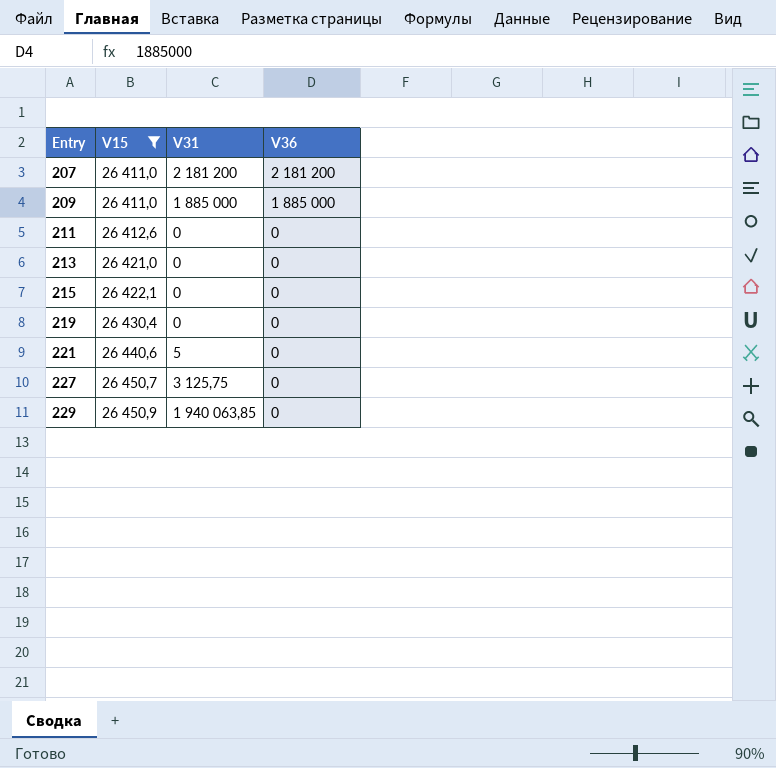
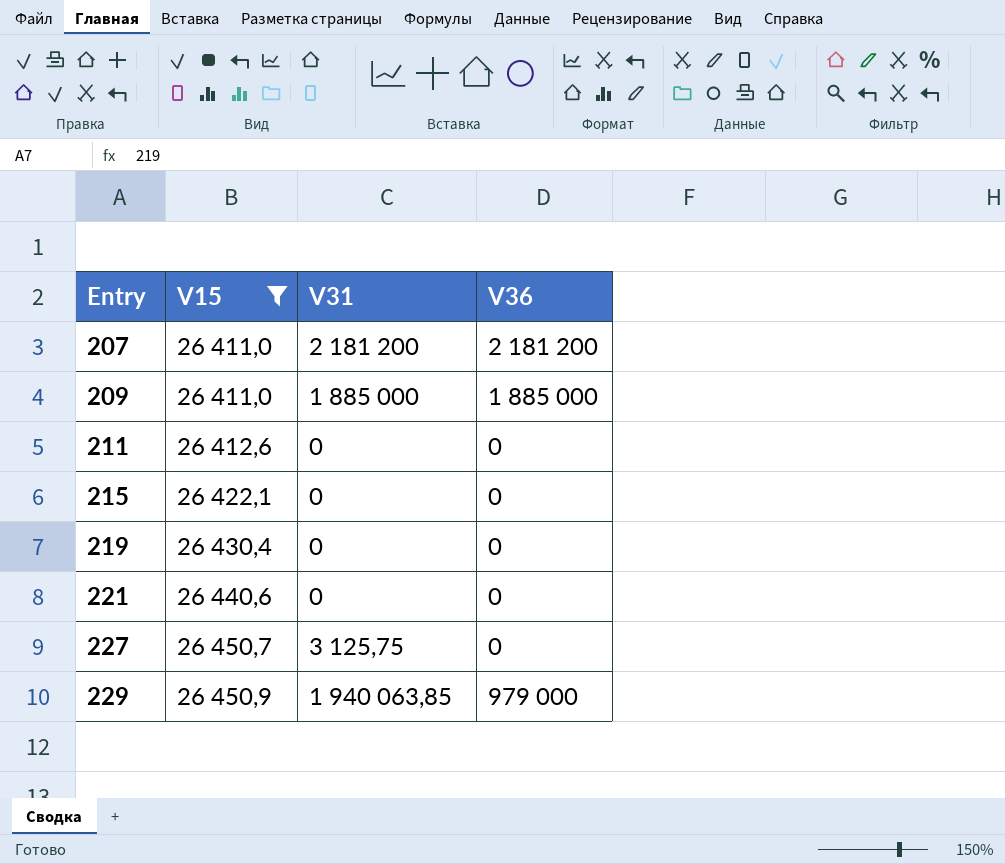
row 213: 26 421,0 | 0 | 0 -> none
221 | V31: 5 -> 0
229 | V36: 0 -> 979 000

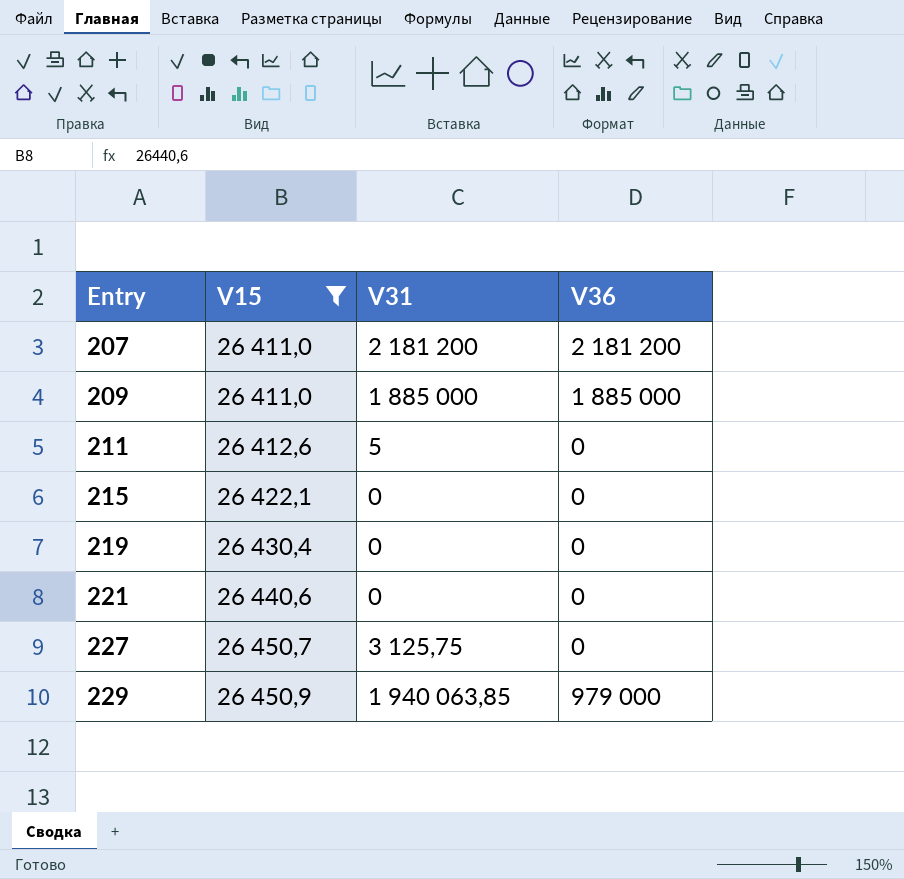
211 | V31: 0 -> 5

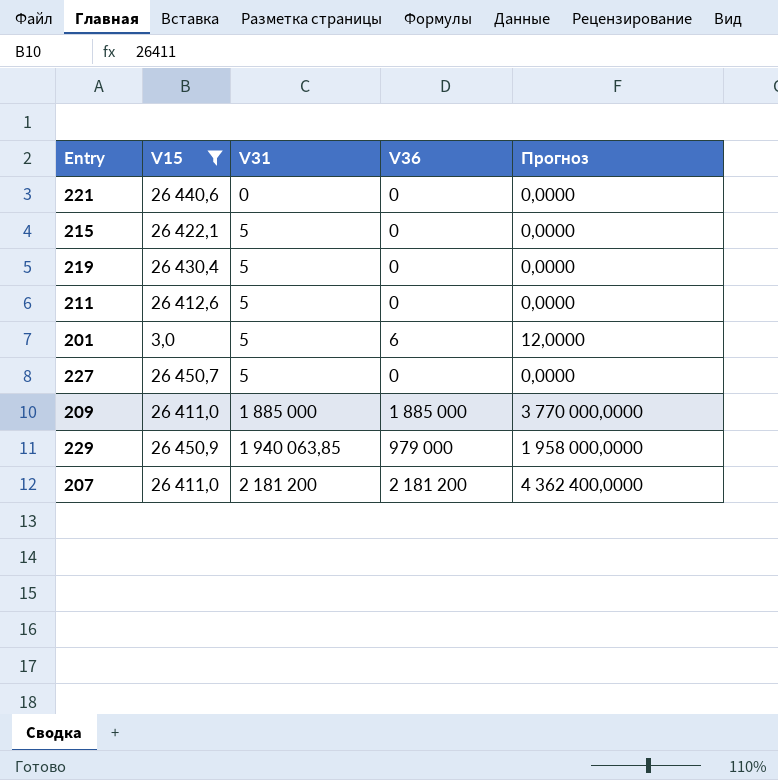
row order: Entry ascending -> V31 ascending
column Прогноз | formula: none -> [V36] * 2
215 | V31: 0 -> 5
219 | V31: 0 -> 5
row 201: none -> 3,0 | 5 | 6 | 12,0000
227 | V31: 3 125,75 -> 5

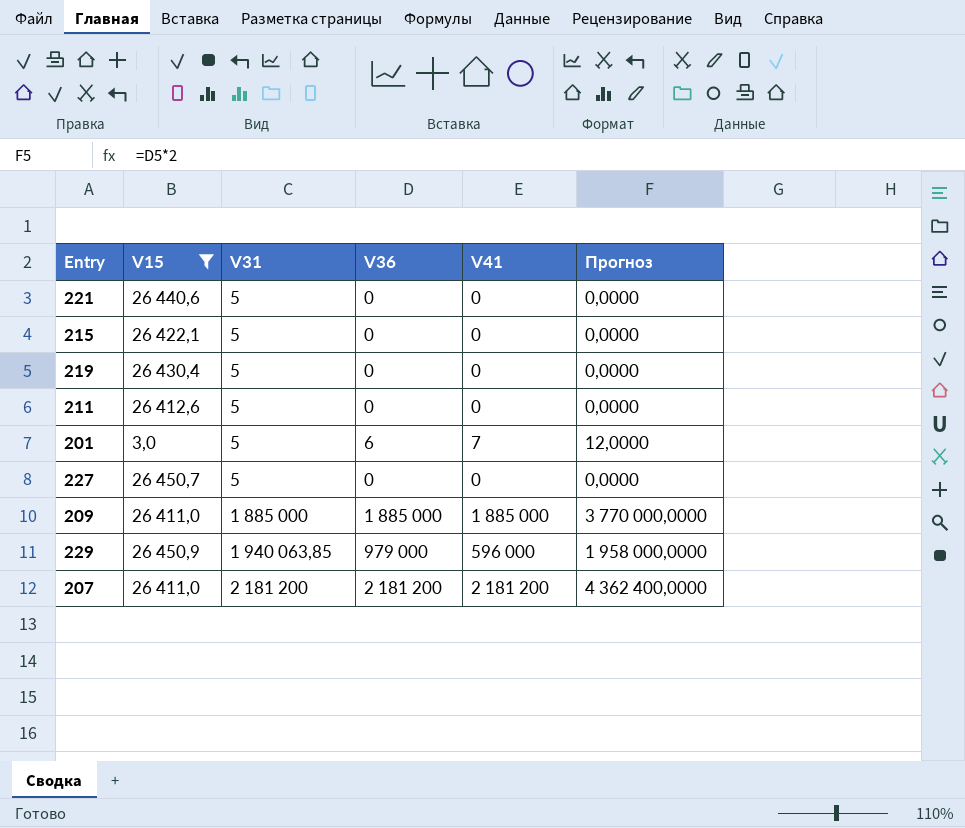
column V41 | position: none -> 5
221 | V31: 0 -> 5

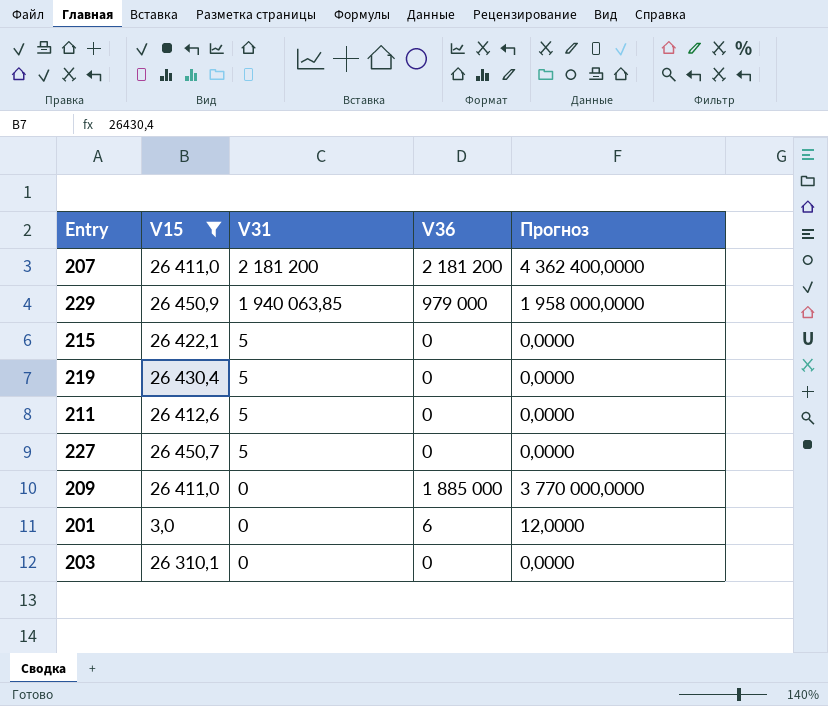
row order: V31 ascending -> V31 descending
column V41 | position: 5 -> none
row 221: 26 440,6 | 5 | 0 | 0 | 0,0000 -> none
209 | V31: 1 885 000 -> 0
201 | V31: 5 -> 0
row 203: none -> 26 310,1 | 0 | 0 | 0,0000

